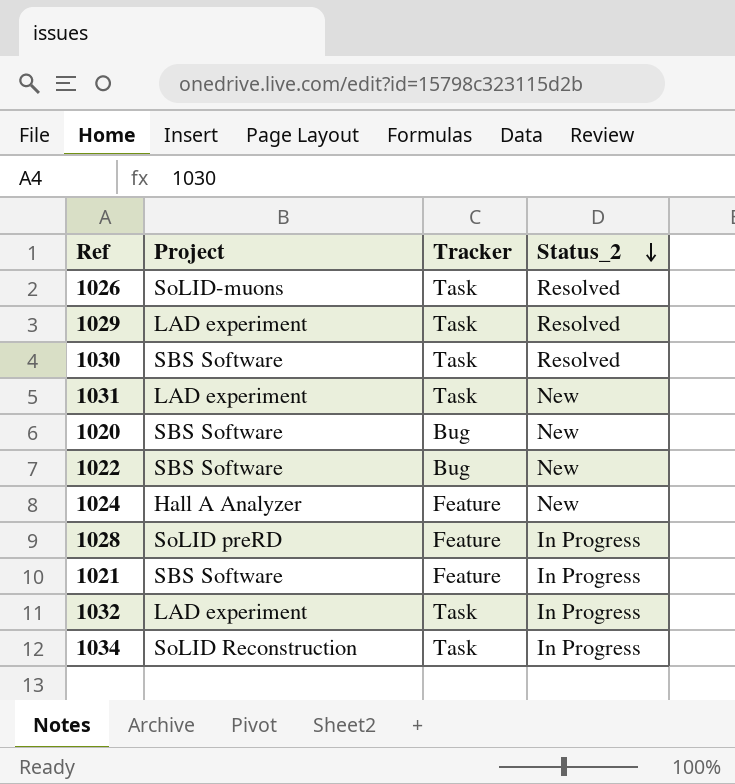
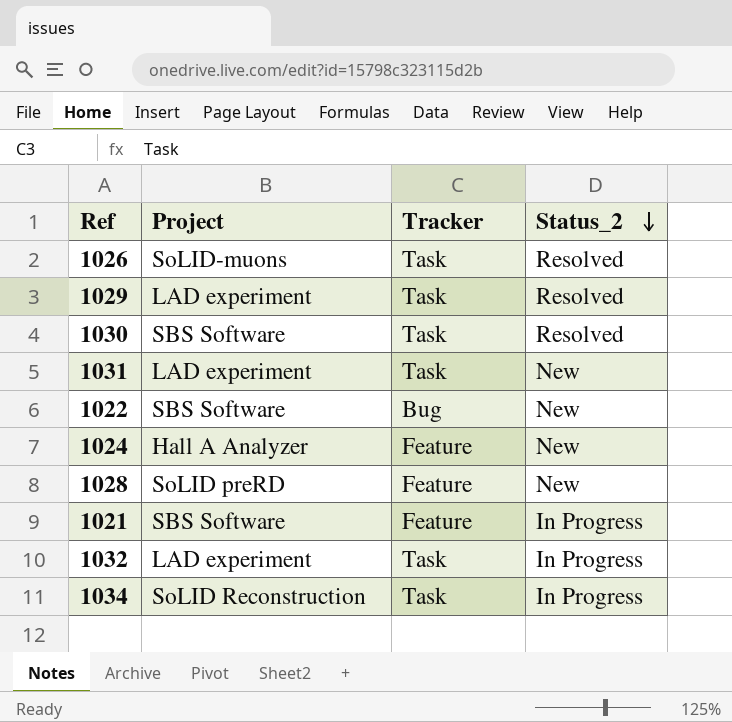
row 1020: SBS Software | Bug | New -> none
1028 | Status_2: In Progress -> New

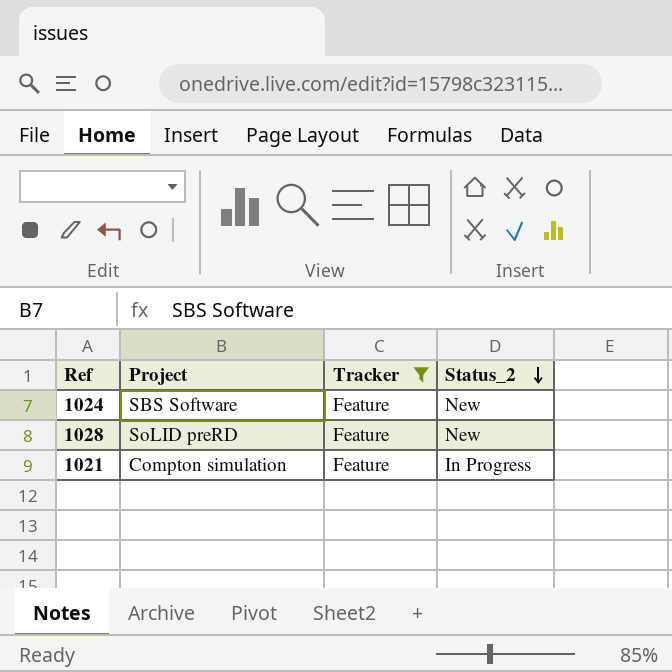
filter: none -> Tracker = Feature
1024 | Project: Hall A Analyzer -> SBS Software
1021 | Project: SBS Software -> Compton simulation

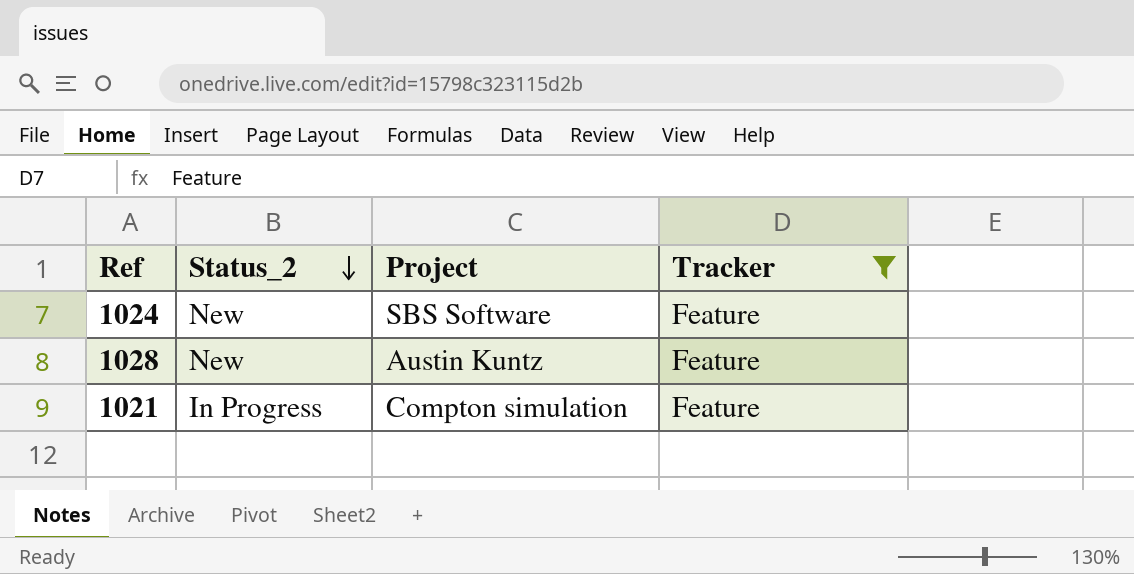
column Status_2 | position: 4 -> 2
1028 | Project: SoLID preRD -> Austin Kuntz

